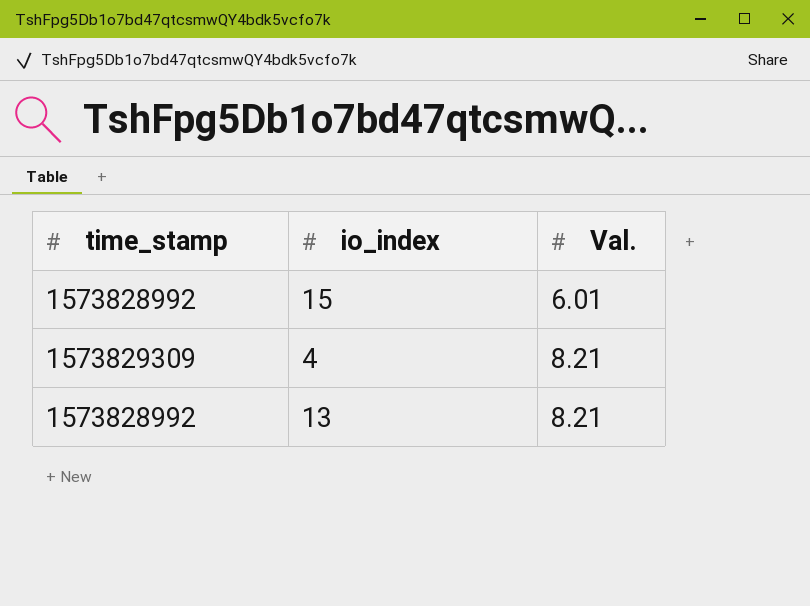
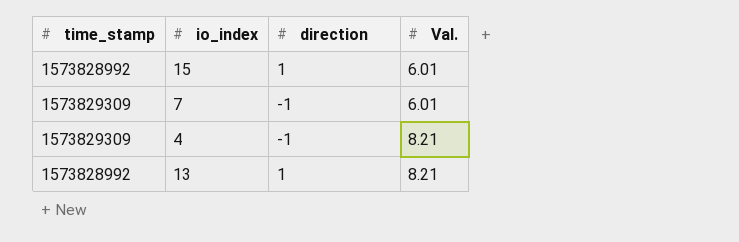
column direction | position: none -> 3
row 7: none -> 1573829309 | -1 | 6.01

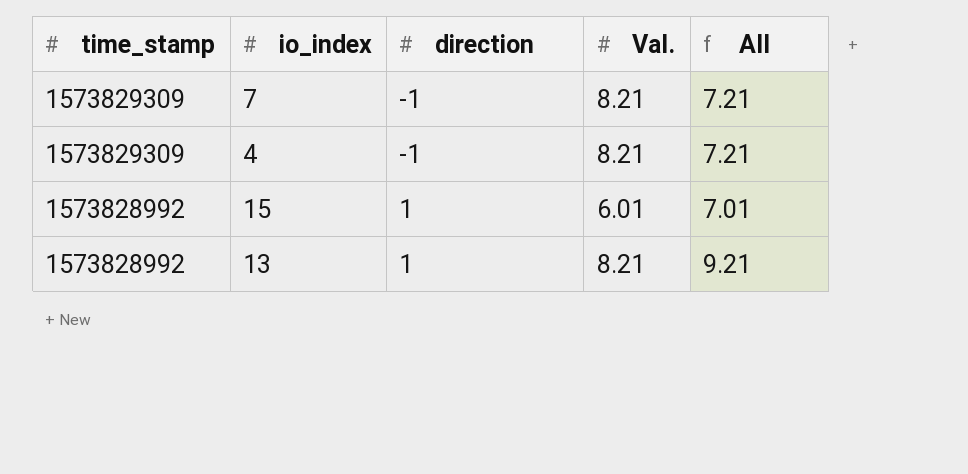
row order: Val. ascending -> time_stamp descending
column All | formula: none -> [direction] + [Val.]
7 | Val.: 6.01 -> 8.21

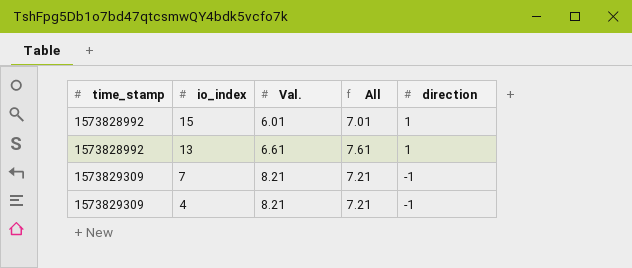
row order: time_stamp descending -> time_stamp ascending
column direction | position: 3 -> 5
13 | Val.: 8.21 -> 6.61
13 | All: 9.21 -> 7.61

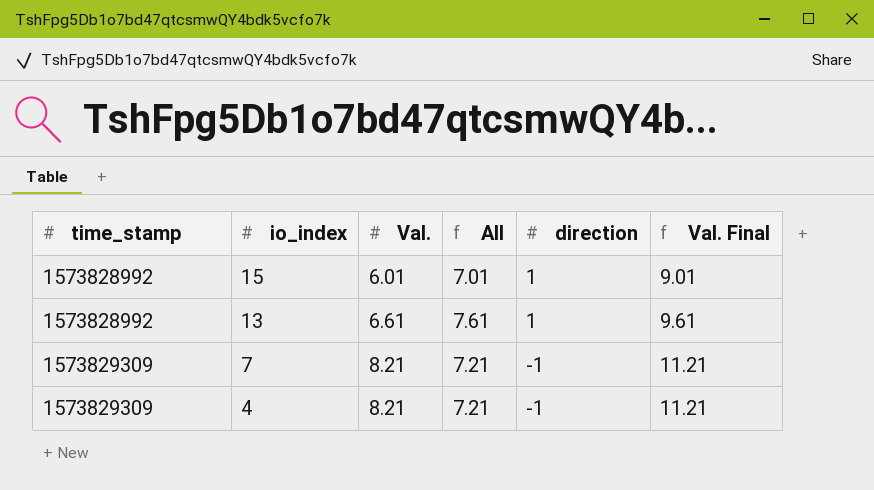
column Val. Final | formula: none -> [Val.] + 3

